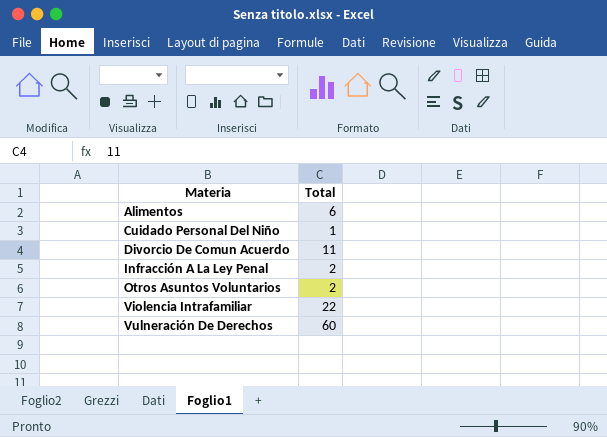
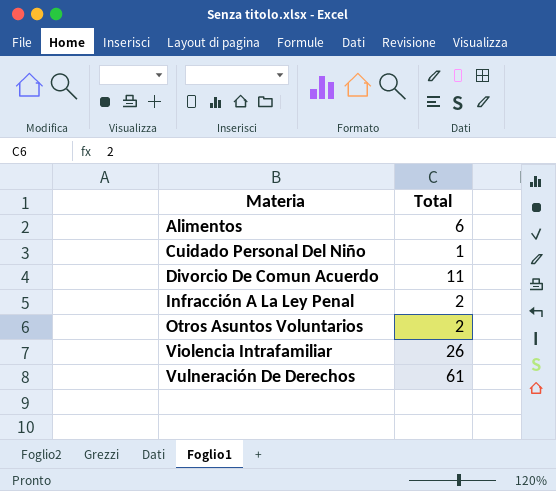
Violencia Intrafamiliar | Total: 22 -> 26
Vulneración De Derechos | Total: 60 -> 61

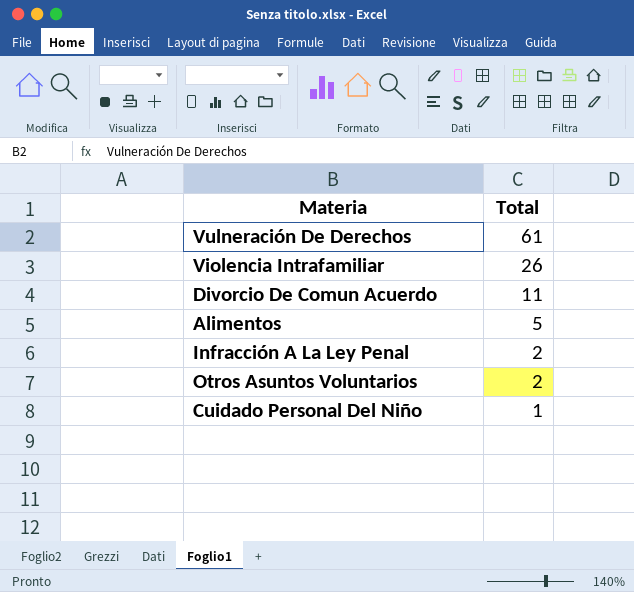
row order: Materia ascending -> Total descending
Alimentos | Total: 6 -> 5

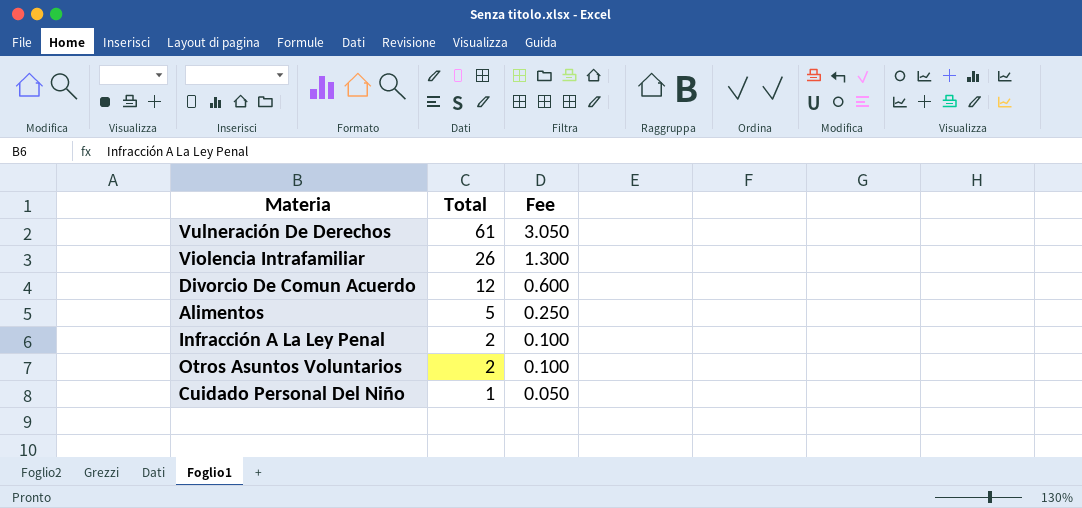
column Fee | formula: none -> [Total] * 0.05
Divorcio De Comun Acuerdo | Total: 11 -> 12

